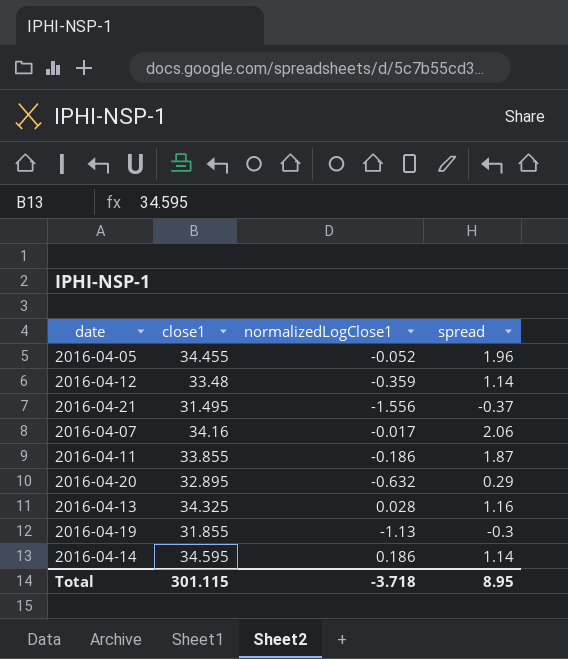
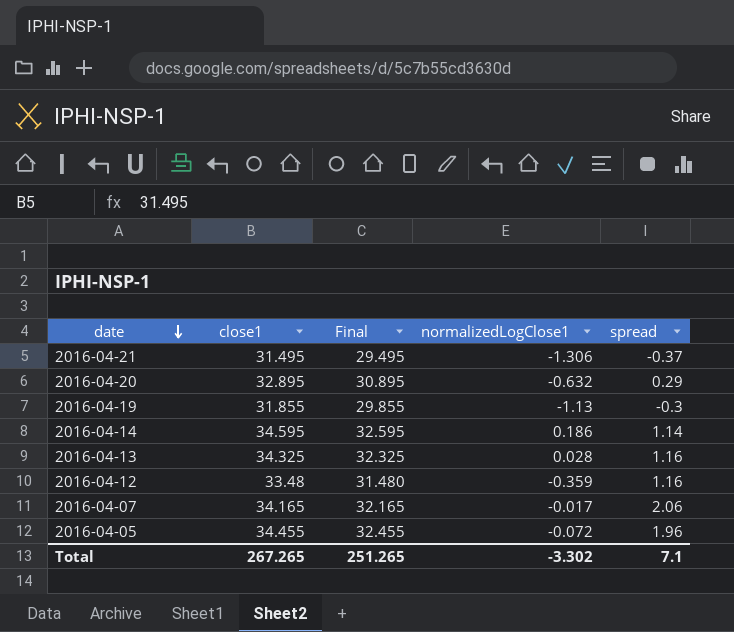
row order: none -> date descending
column Final | formula: none -> [close1] - 2
row 2016-04-11: 33.855 | -0.186 | 1.87 -> none
2016-04-21 | normalizedLogClose1: -1.556 -> -1.306
2016-04-12 | spread: 1.14 -> 1.16
2016-04-07 | close1: 34.16 -> 34.165
2016-04-05 | normalizedLogClose1: -0.052 -> -0.072
Total | close1: 301.115 -> 267.265
Total | normalizedLogClose1: -3.718 -> -3.302
Total | spread: 8.95 -> 7.1

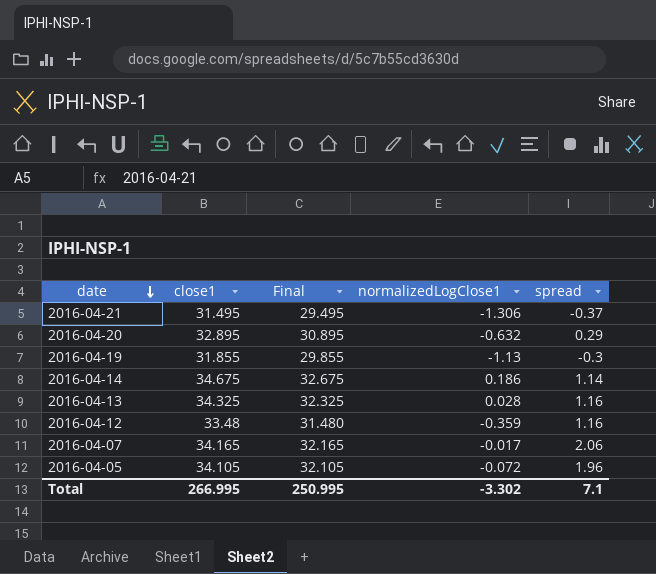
2016-04-14 | close1: 34.595 -> 34.675
2016-04-14 | Final: 32.595 -> 32.675
2016-04-05 | close1: 34.455 -> 34.105
2016-04-05 | Final: 32.455 -> 32.105
Total | close1: 267.265 -> 266.995
Total | Final: 251.265 -> 250.995

